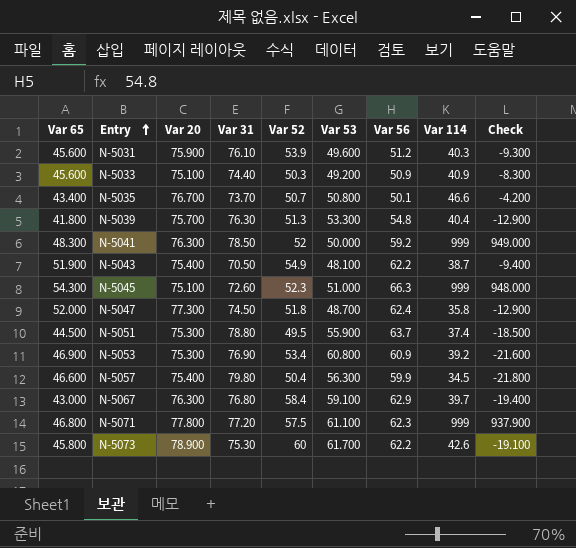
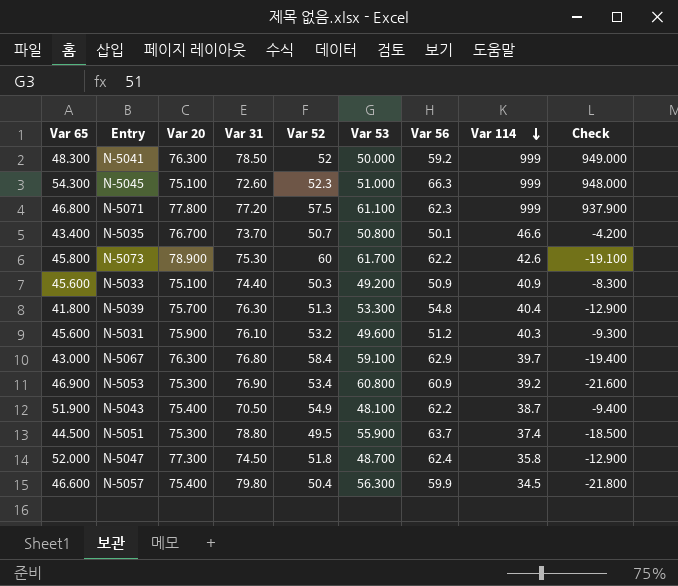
row order: Entry ascending -> Var 114 descending
N-5031 | Var 52: 53.9 -> 53.2

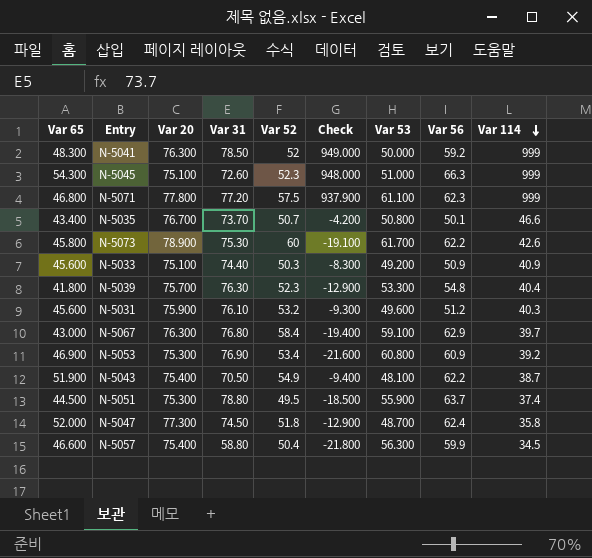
column Check | position: 9 -> 6
N-5039 | Var 52: 51.3 -> 52.3
N-5057 | Var 31: 79.80 -> 58.80

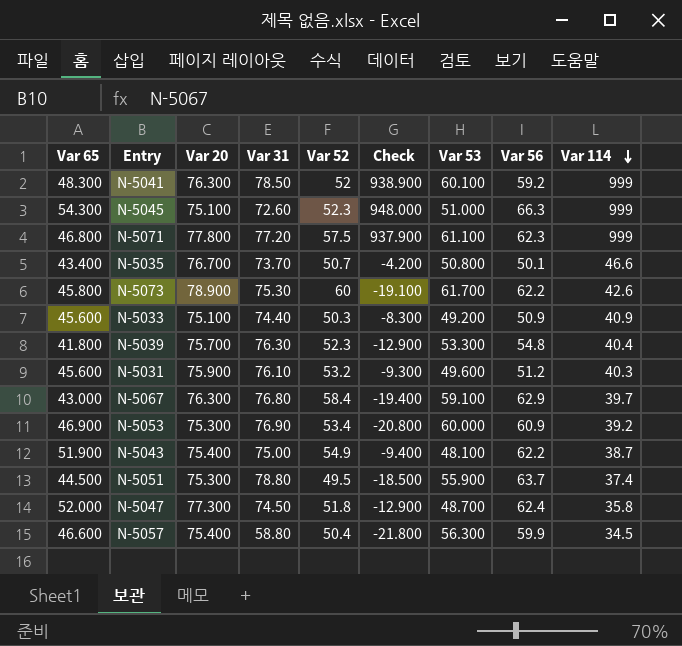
N-5041 | Check: 949.000 -> 938.900
N-5041 | Var 53: 50.000 -> 60.100
N-5053 | Check: -21.600 -> -20.800
N-5053 | Var 53: 60.800 -> 60.000
N-5043 | Var 31: 70.50 -> 75.00

